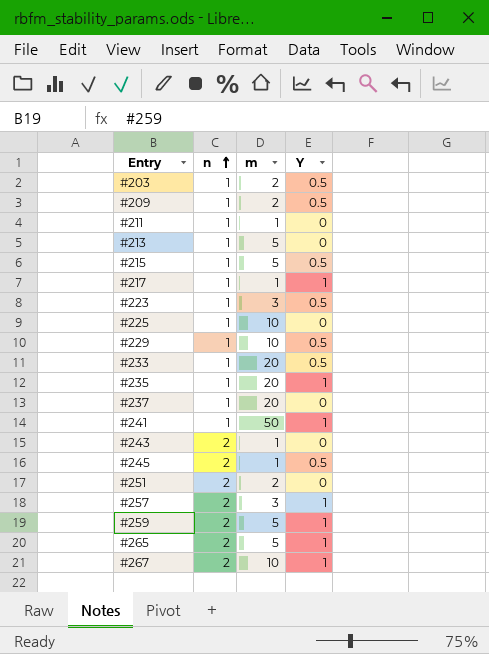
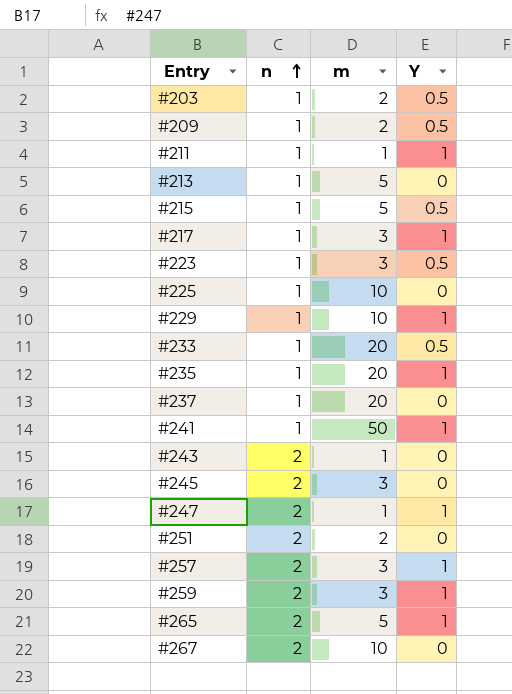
#211 | Y: 0 -> 1
#217 | m: 1 -> 3
#229 | Y: 0.5 -> 1
#245 | m: 1 -> 3
#245 | Y: 0.5 -> 0
row #247: none -> 2 | 1 | 1
#259 | m: 5 -> 3
#267 | Y: 1 -> 0

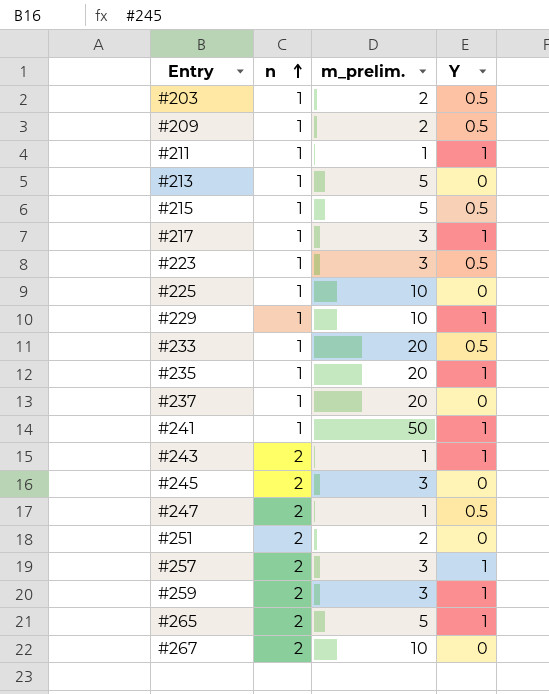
column name: m -> m_prelim.
#243 | Y: 0 -> 1
#247 | Y: 1 -> 0.5

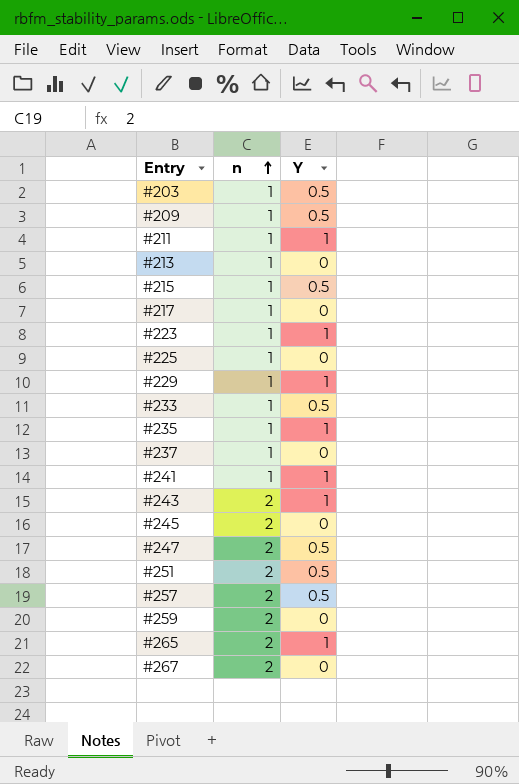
column m_prelim. | position: 3 -> none
#217 | Y: 1 -> 0
#223 | Y: 0.5 -> 1
#251 | Y: 0 -> 0.5
#257 | Y: 1 -> 0.5
#259 | Y: 1 -> 0

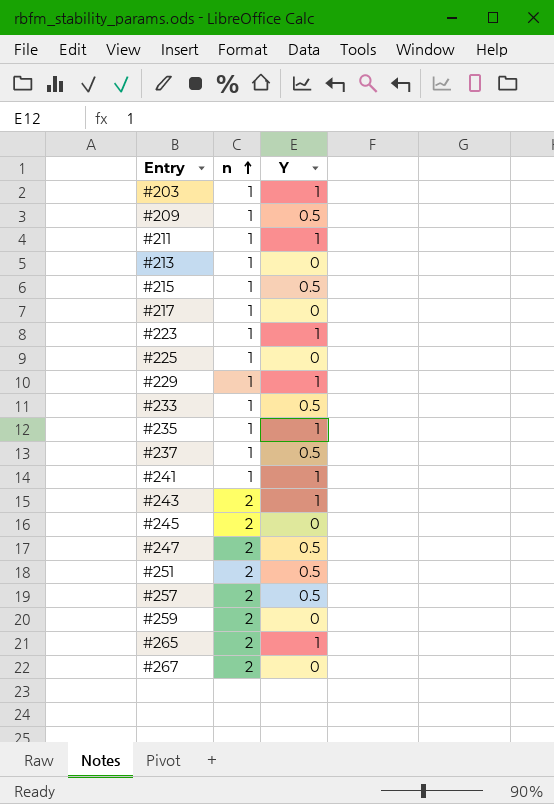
#203 | Y: 0.5 -> 1
#237 | Y: 0 -> 0.5

